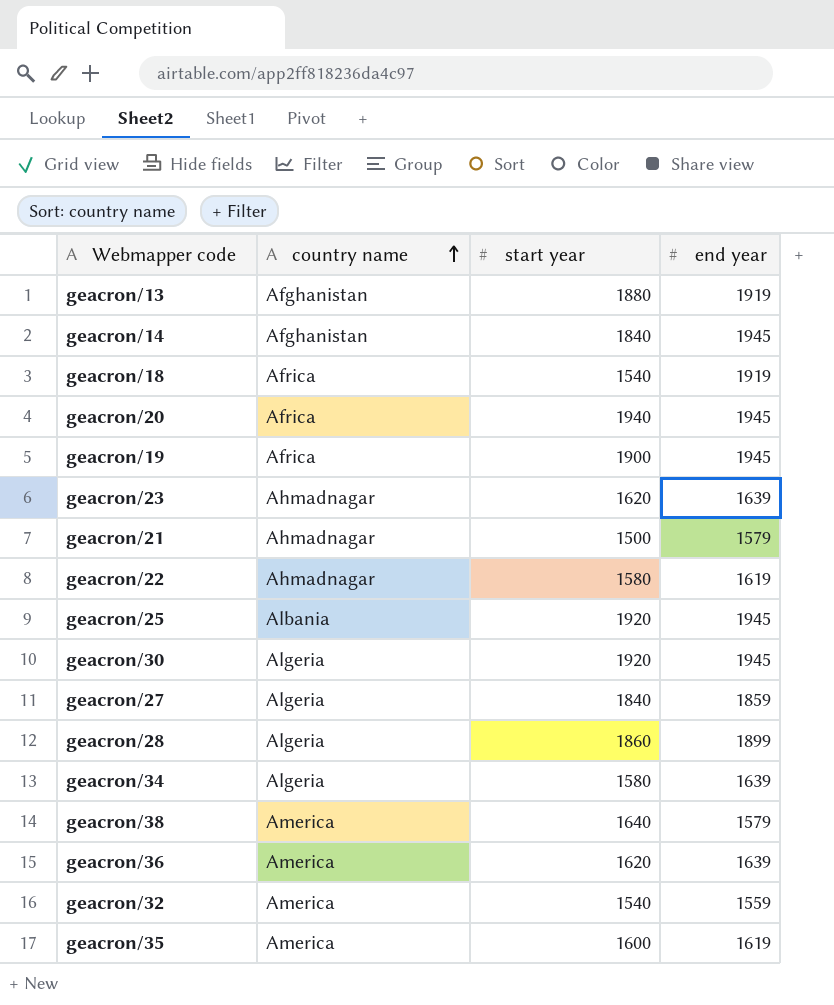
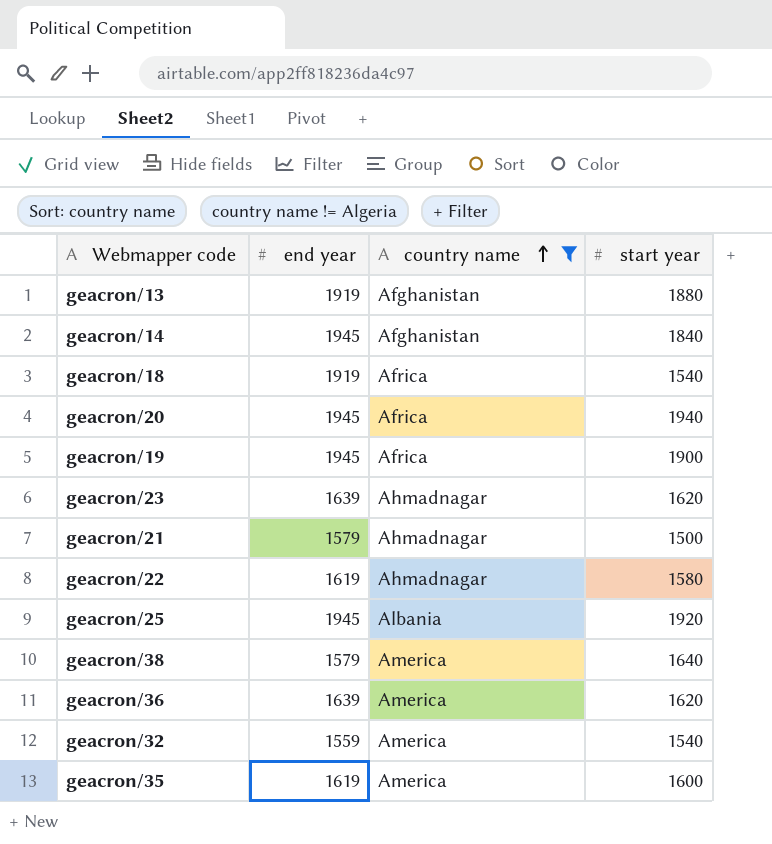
filter: none -> country name != Algeria
column end year | position: 4 -> 2

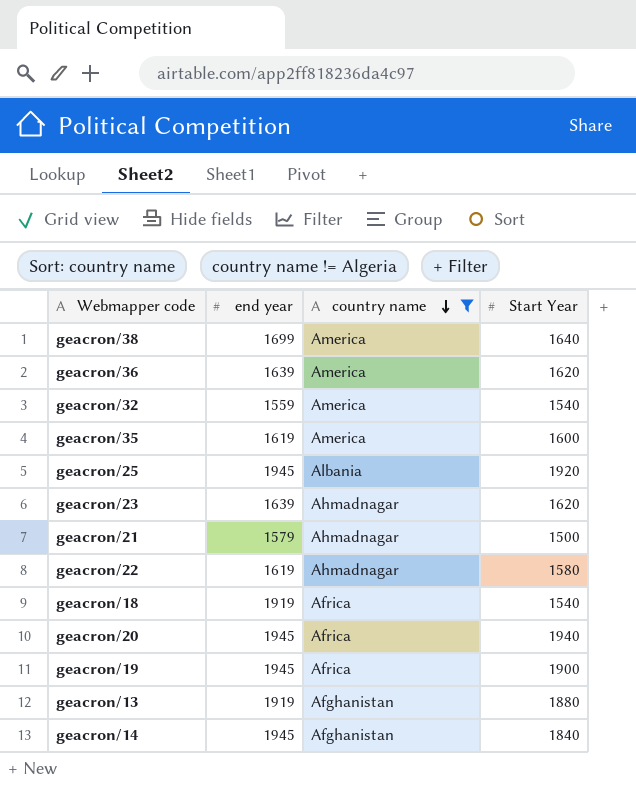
row order: country name ascending -> country name descending
column name: start year -> Start Year
geacron/38 | end year: 1579 -> 1699

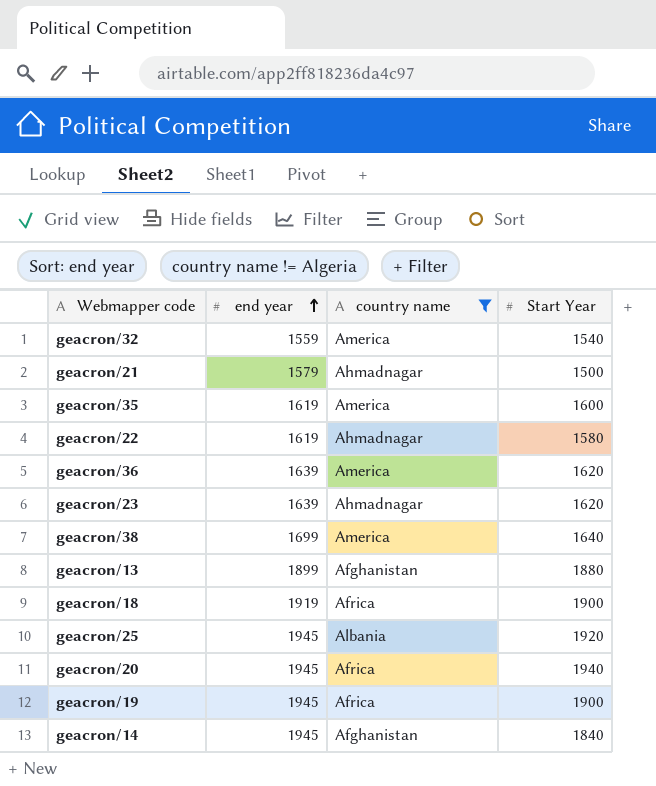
row order: country name descending -> end year ascending
geacron/13 | end year: 1919 -> 1899
geacron/18 | Start Year: 1540 -> 1900

